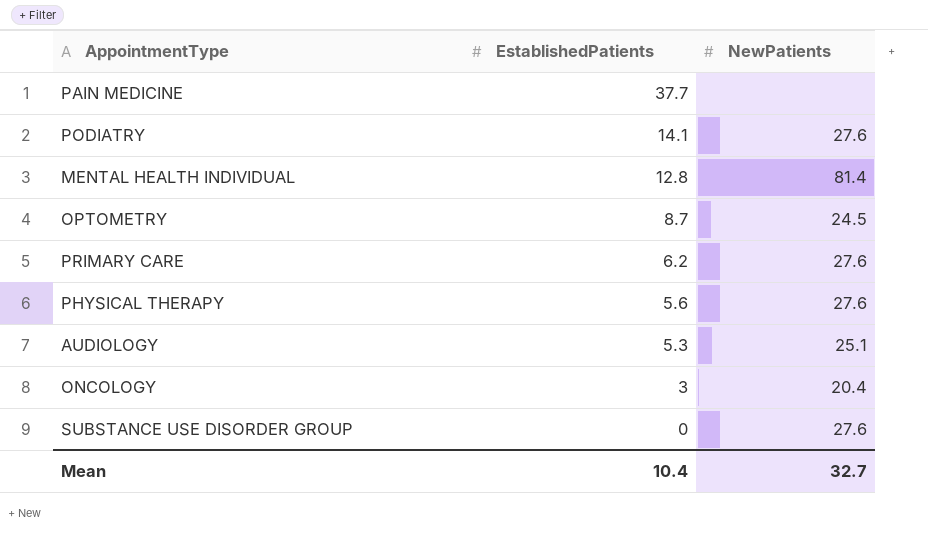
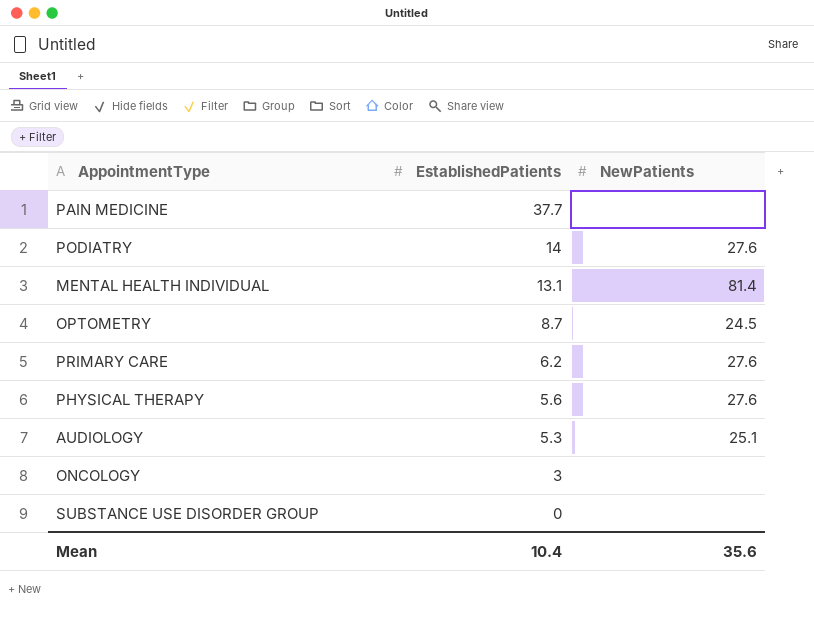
PODIATRY | EstablishedPatients: 14.1 -> 14
MENTAL HEALTH INDIVIDUAL | EstablishedPatients: 12.8 -> 13.1
ONCOLOGY | NewPatients: 20.4 -> none
SUBSTANCE USE DISORDER GROUP | NewPatients: 27.6 -> none
Mean | NewPatients: 32.7 -> 35.6

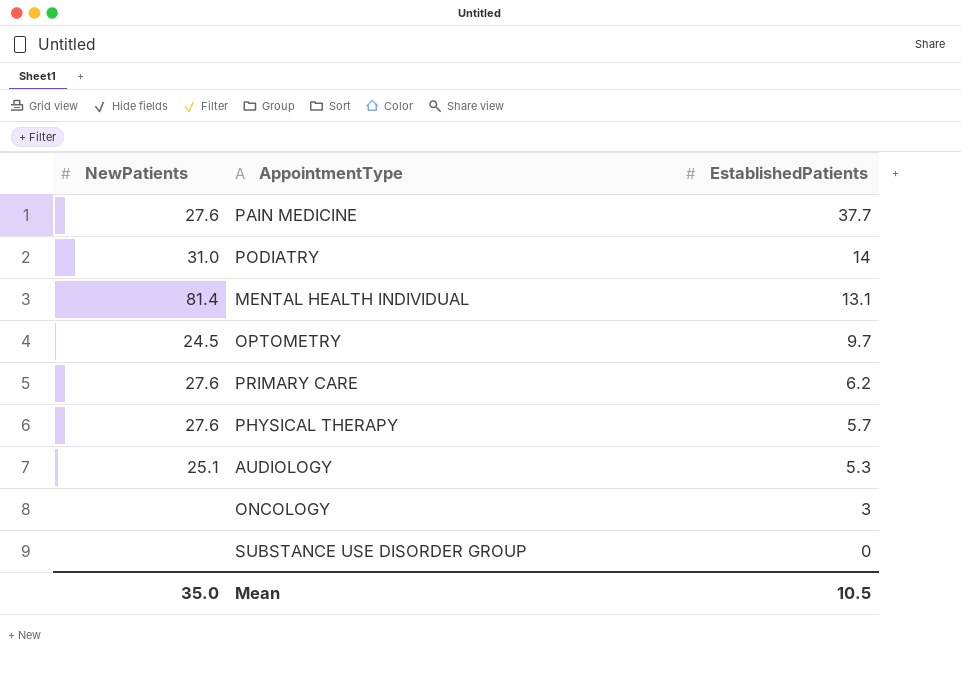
column NewPatients | position: 3 -> 1
PAIN MEDICINE | NewPatients: none -> 27.6
PODIATRY | NewPatients: 27.6 -> 31.0
OPTOMETRY | EstablishedPatients: 8.7 -> 9.7
PHYSICAL THERAPY | EstablishedPatients: 5.6 -> 5.7
Mean | NewPatients: 35.6 -> 35.0
Mean | EstablishedPatients: 10.4 -> 10.5

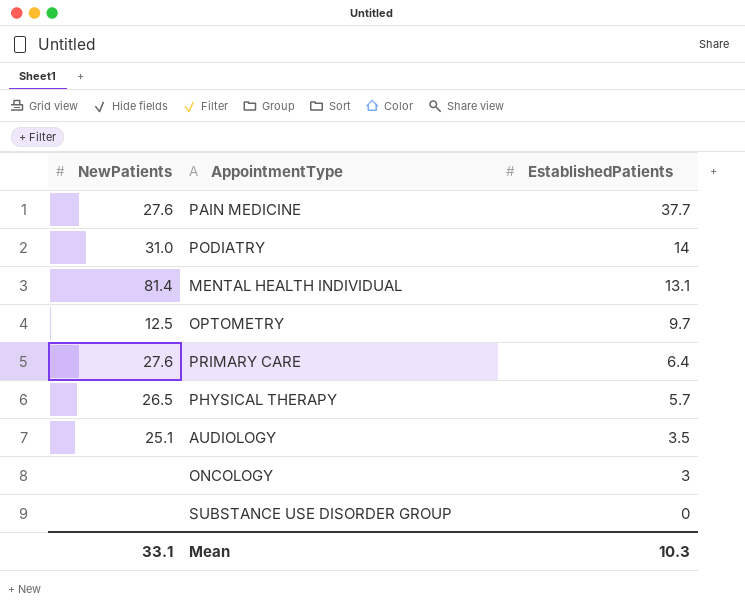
OPTOMETRY | NewPatients: 24.5 -> 12.5
PRIMARY CARE | EstablishedPatients: 6.2 -> 6.4
PHYSICAL THERAPY | NewPatients: 27.6 -> 26.5
AUDIOLOGY | EstablishedPatients: 5.3 -> 3.5
Mean | NewPatients: 35.0 -> 33.1
Mean | EstablishedPatients: 10.5 -> 10.3

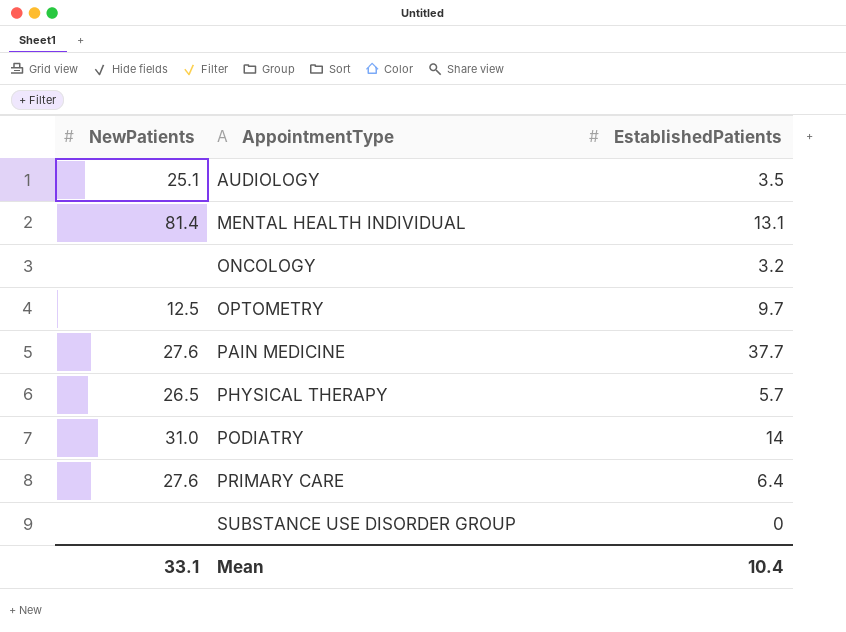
row order: EstablishedPatients descending -> AppointmentType ascending
ONCOLOGY | EstablishedPatients: 3 -> 3.2
Mean | EstablishedPatients: 10.3 -> 10.4

